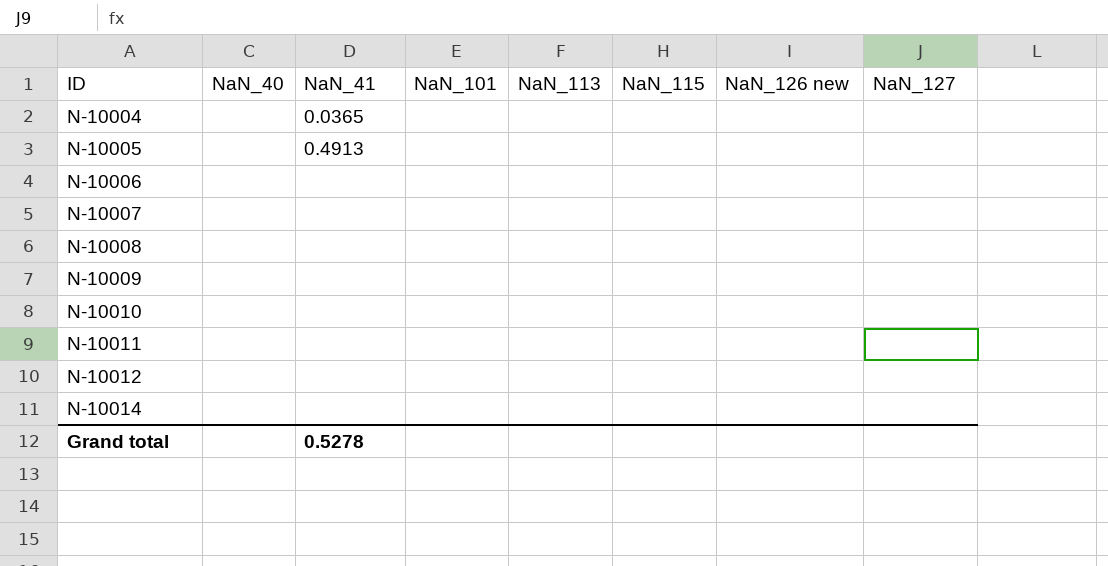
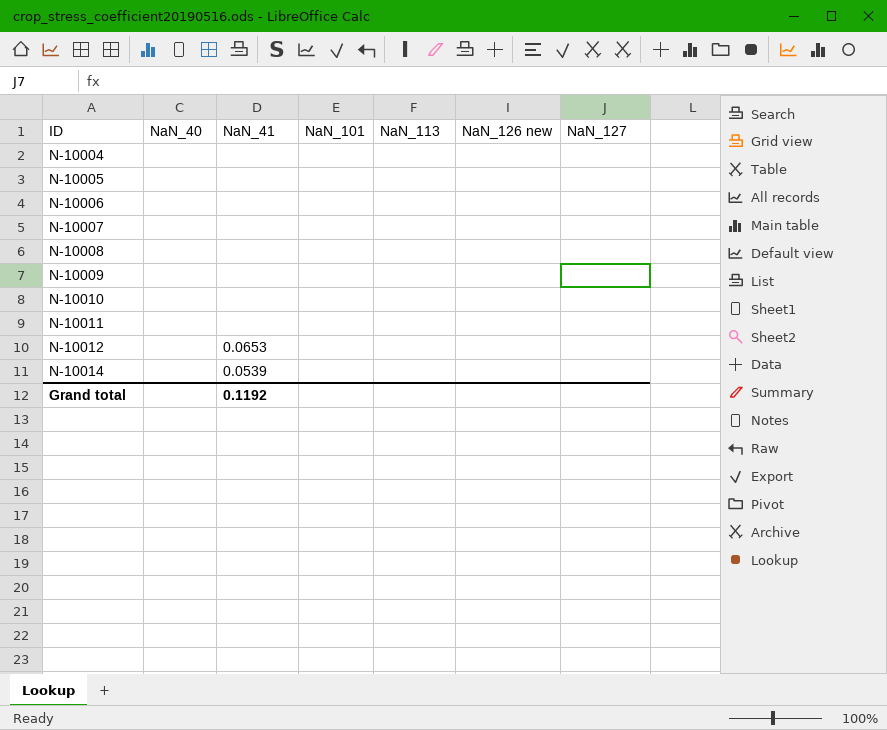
column NaN_115 | position: 6 -> none
N-10004 | NaN_41: 0.0365 -> none
N-10005 | NaN_41: 0.4913 -> none
N-10012 | NaN_41: none -> 0.0653
N-10014 | NaN_41: none -> 0.0539
Grand total | NaN_41: 0.5278 -> 0.1192

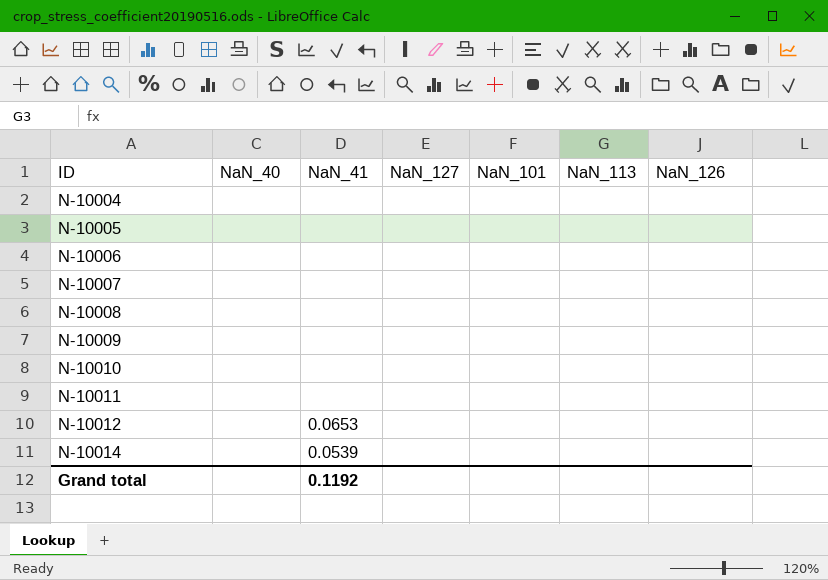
column NaN_127 | position: 7 -> 4
column name: NaN_126 new -> NaN_126

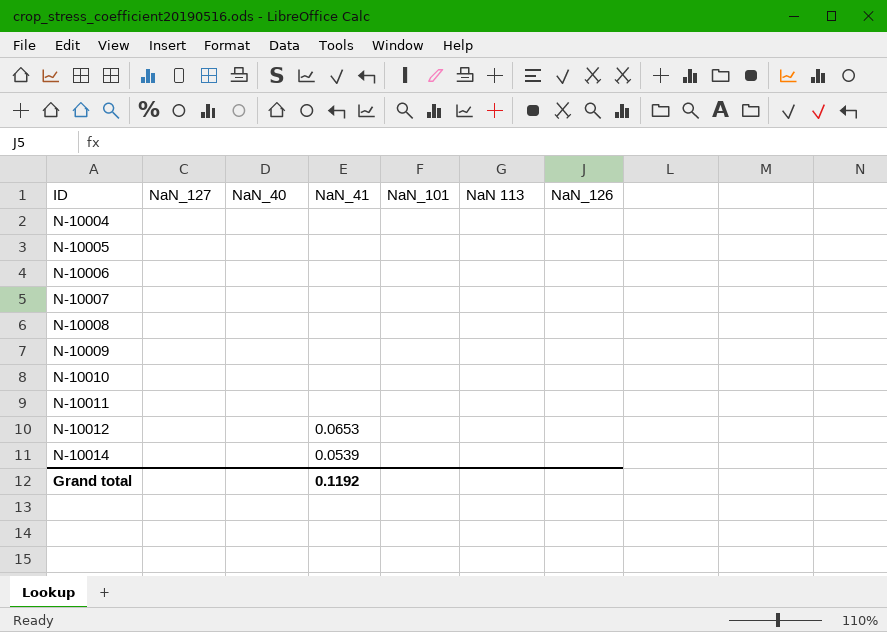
column NaN_127 | position: 4 -> 2
column name: NaN_113 -> NaN 113

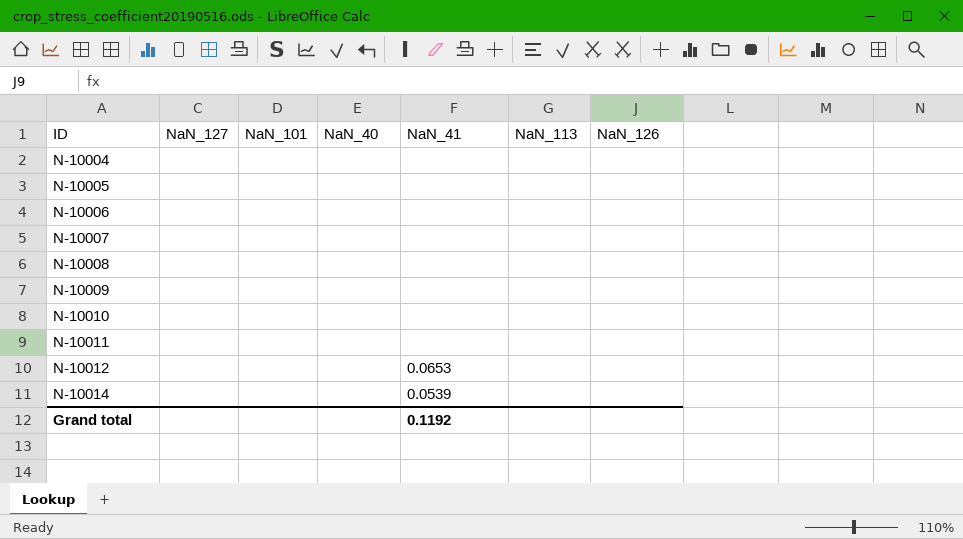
column NaN_101 | position: 5 -> 3
column name: NaN 113 -> NaN_113

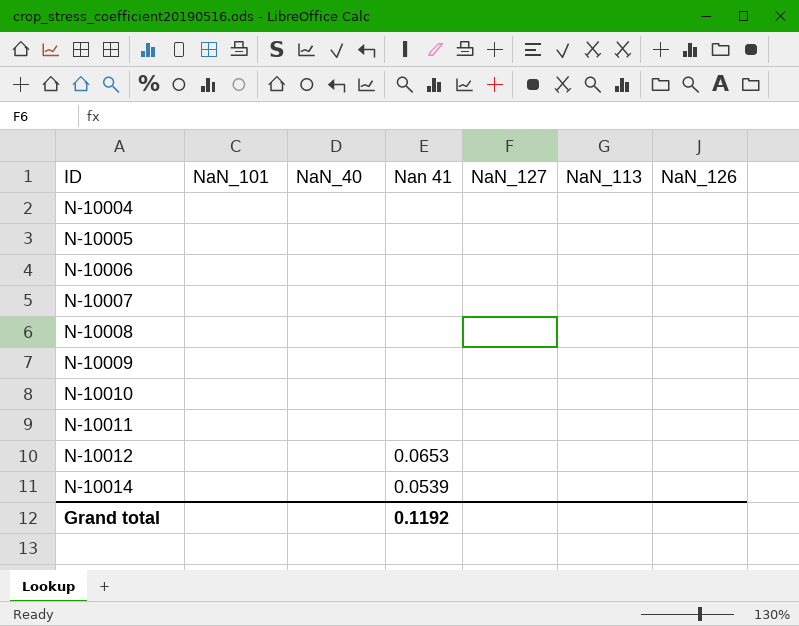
column name: NaN_41 -> Nan 41
column NaN_127 | position: 2 -> 5

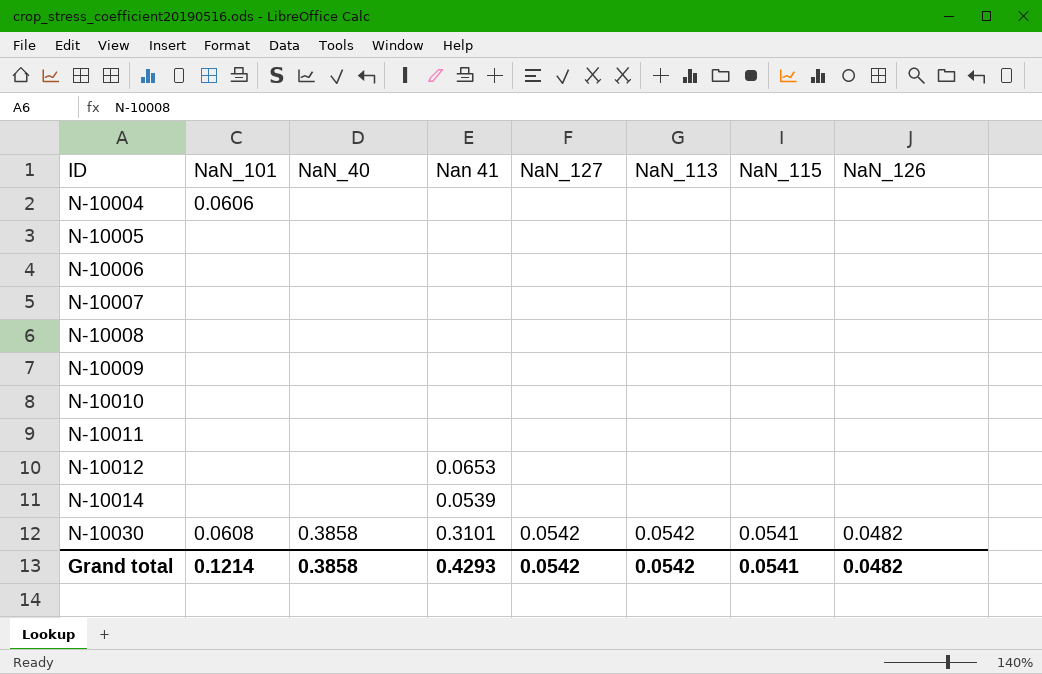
column NaN_115 | position: none -> 7
N-10004 | NaN_101: none -> 0.0606
row N-10030: none -> 0.0608 | 0.3858 | 0.3101 | 0.0542 | 0.0542 | 0.0541 | 0.0482
Grand total | NaN_101: none -> 0.1214
Grand total | NaN_40: none -> 0.3858
Grand total | Nan 41: 0.1192 -> 0.4293
Grand total | NaN_127: none -> 0.0542
Grand total | NaN_113: none -> 0.0542
Grand total | NaN_126: none -> 0.0482

